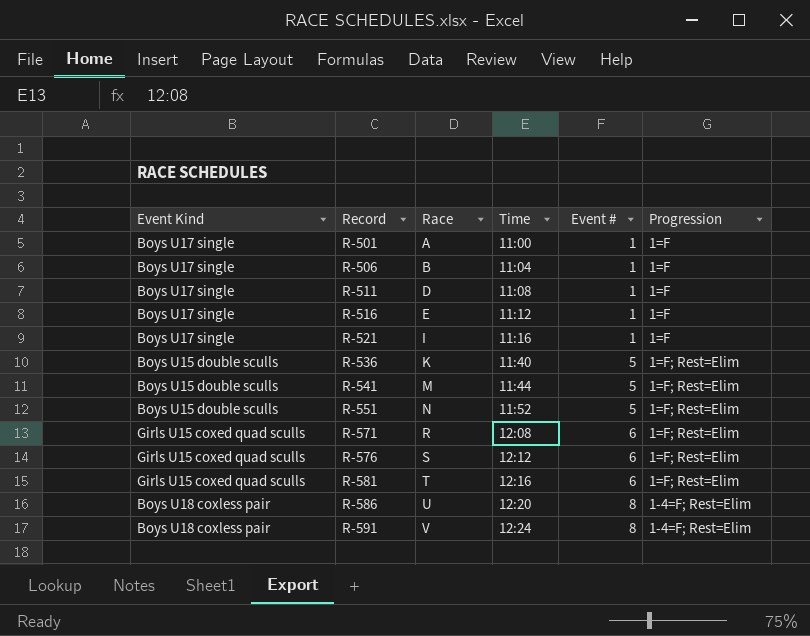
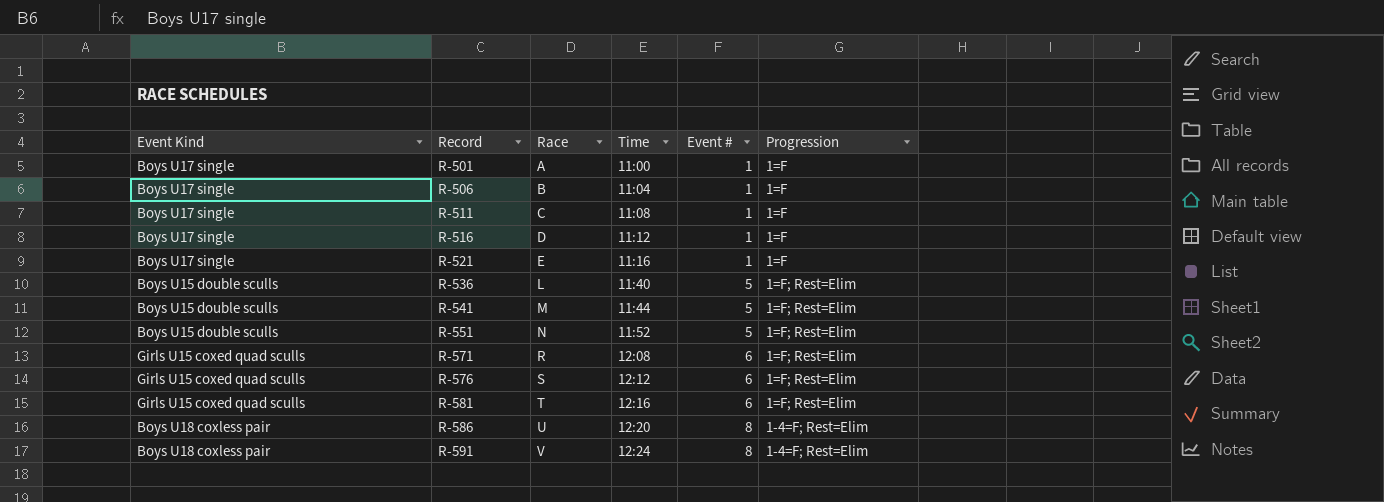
R-511 | Race: D -> C
R-516 | Race: E -> D
R-521 | Race: I -> E
R-536 | Race: K -> L

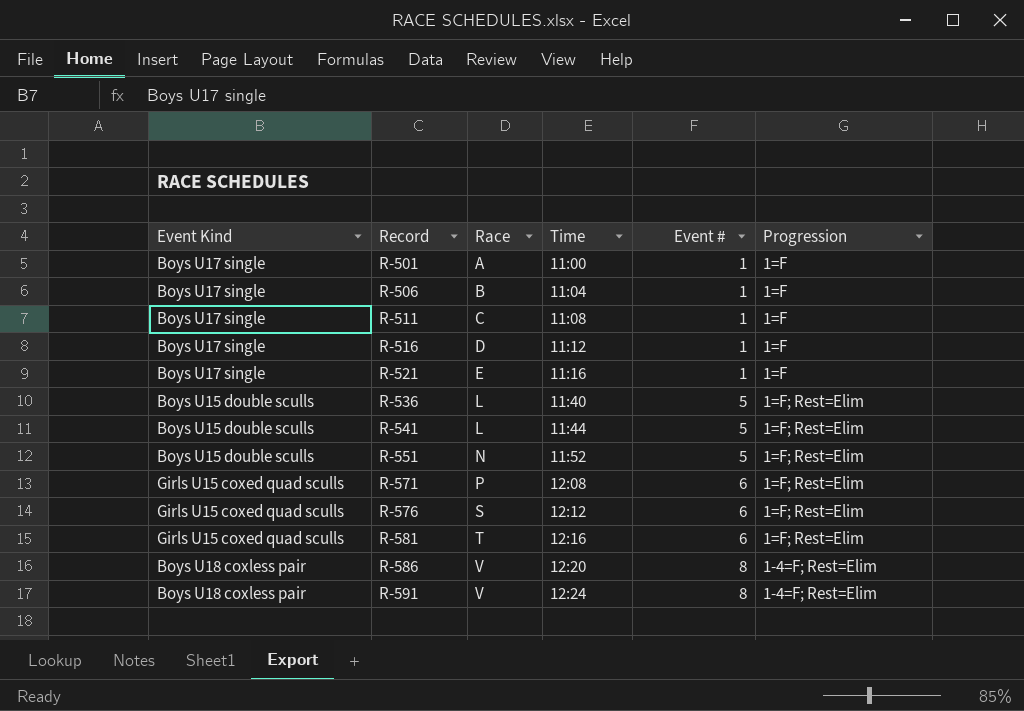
R-541 | Race: M -> L
R-571 | Race: R -> P
R-586 | Race: U -> V

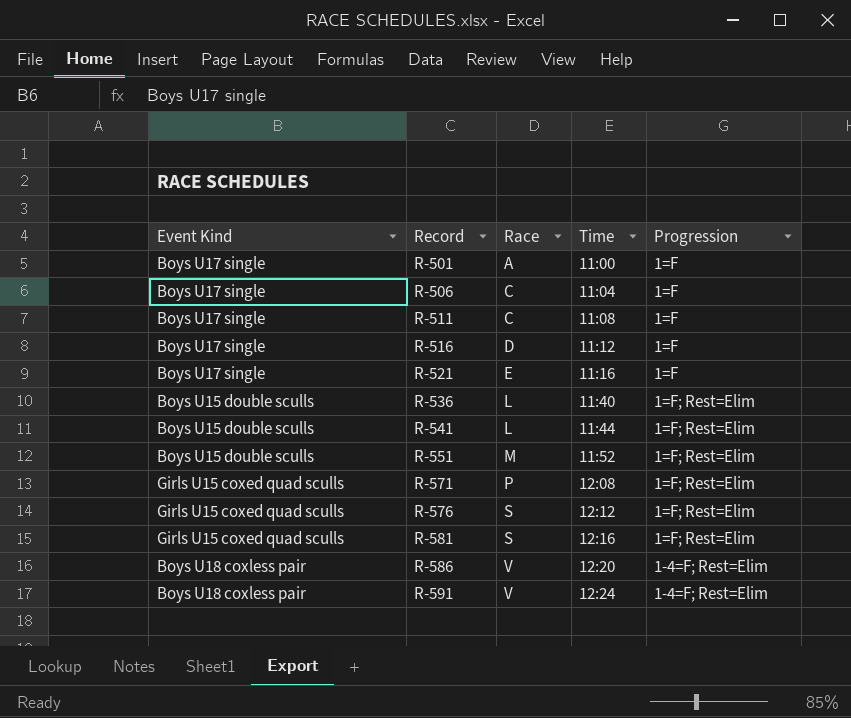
column Event # | position: 5 -> none
R-506 | Race: B -> C
R-551 | Race: N -> M
R-581 | Race: T -> S

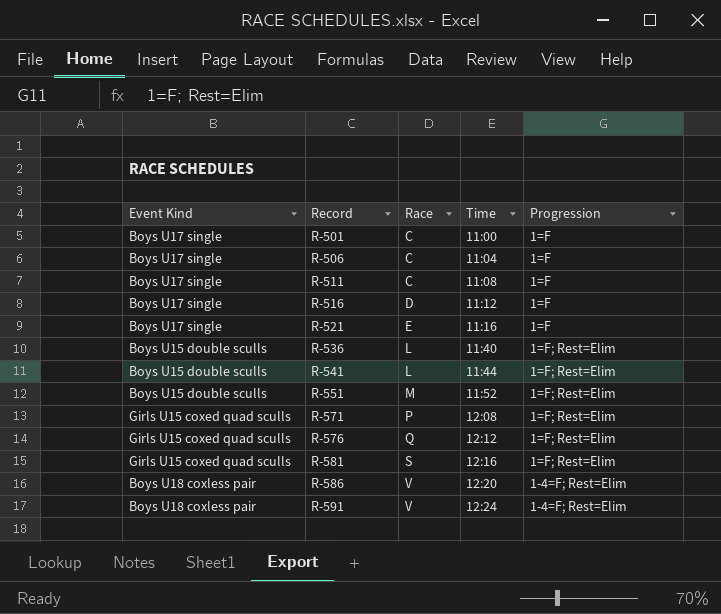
R-501 | Race: A -> C
R-576 | Race: S -> Q

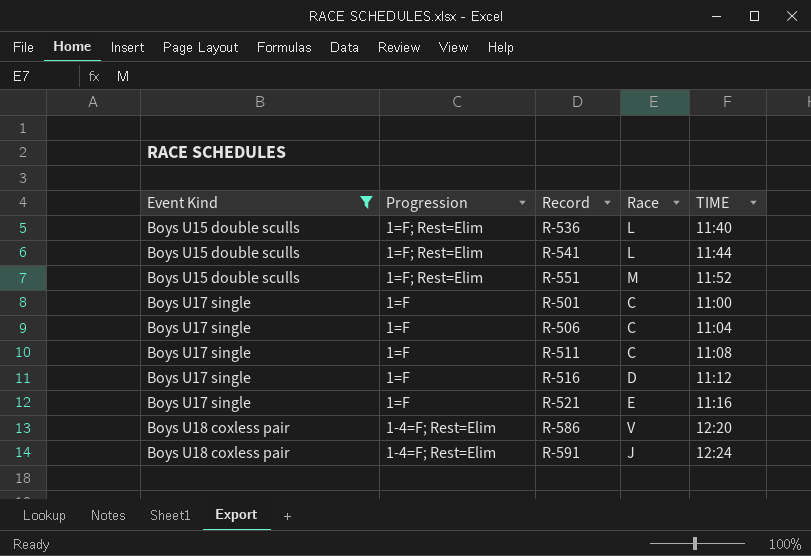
filter: none -> Event Kind != Girls U15 coxed quad sculls
row order: Record ascending -> Event Kind ascending
column Progression | position: 5 -> 2
column name: Time -> TIME
R-591 | Race: V -> J

